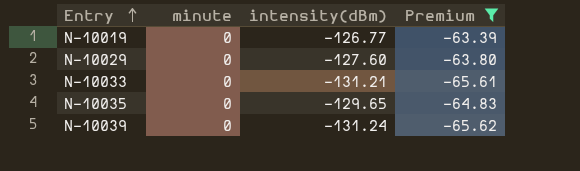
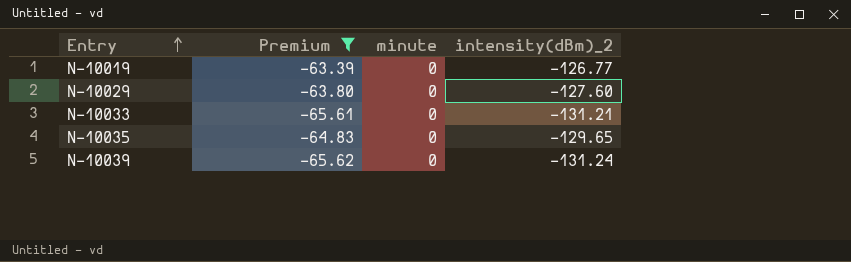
column Premium | position: 4 -> 2
column name: intensity(dBm) -> intensity(dBm)_2

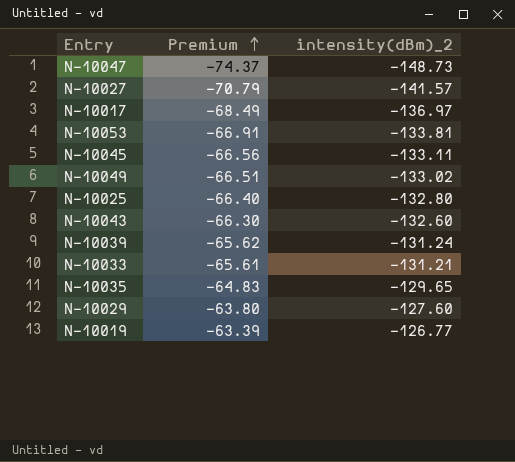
filter: Premium >= -65.62 -> none
row order: Entry ascending -> Premium ascending
column minute | position: 3 -> none

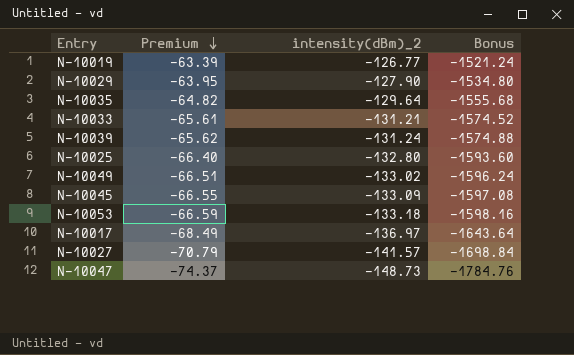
row order: Premium ascending -> Premium descending
column Bonus | formula: none -> [intensity(dBm)_2] * 12
row N-10043: -66.30 | -132.60 -> none
N-10029 | Premium: -63.80 -> -63.95
N-10029 | intensity(dBm)_2: -127.60 -> -127.90
N-10035 | Premium: -64.83 -> -64.82
N-10035 | intensity(dBm)_2: -129.65 -> -129.64
N-10045 | Premium: -66.56 -> -66.55
N-10045 | intensity(dBm)_2: -133.11 -> -133.09
N-10053 | Premium: -66.91 -> -66.59
N-10053 | intensity(dBm)_2: -133.81 -> -133.18

